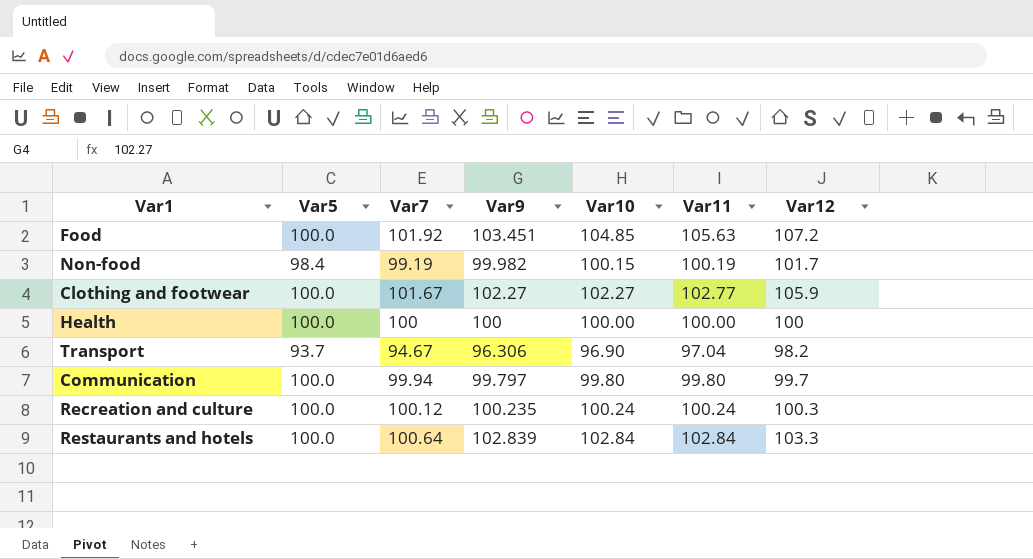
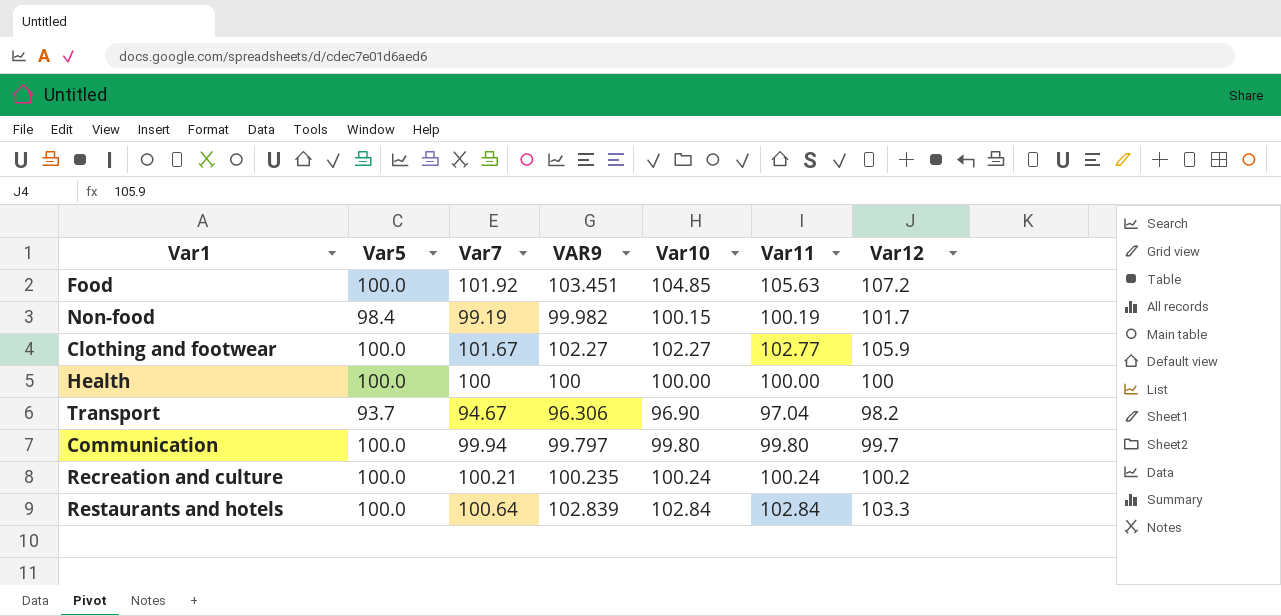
column name: Var9 -> VAR9
Recreation and culture | Var7: 100.12 -> 100.21
Recreation and culture | Var12: 100.3 -> 100.2

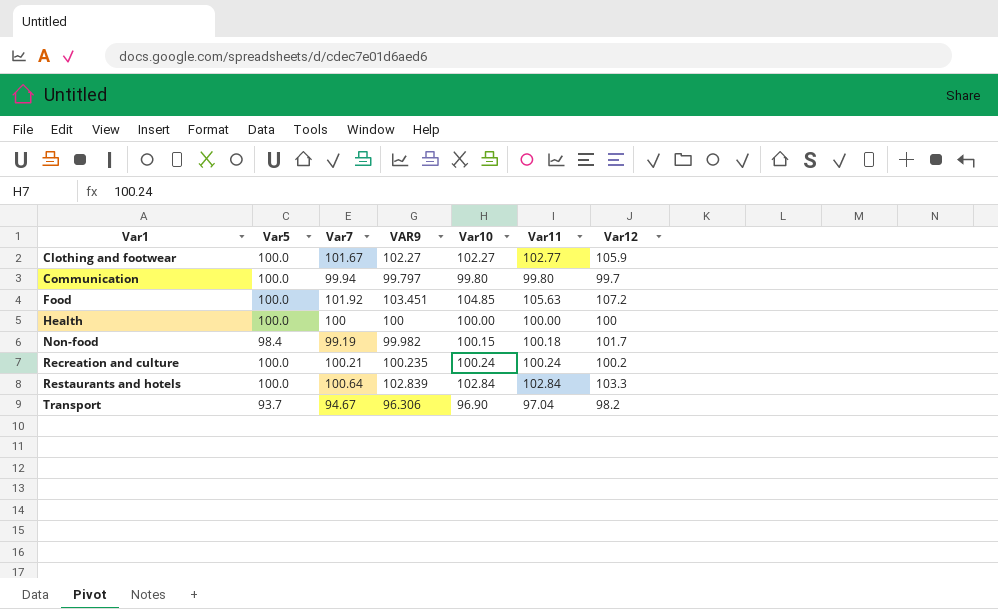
row order: none -> Var1 ascending
Non-food | Var11: 100.19 -> 100.18

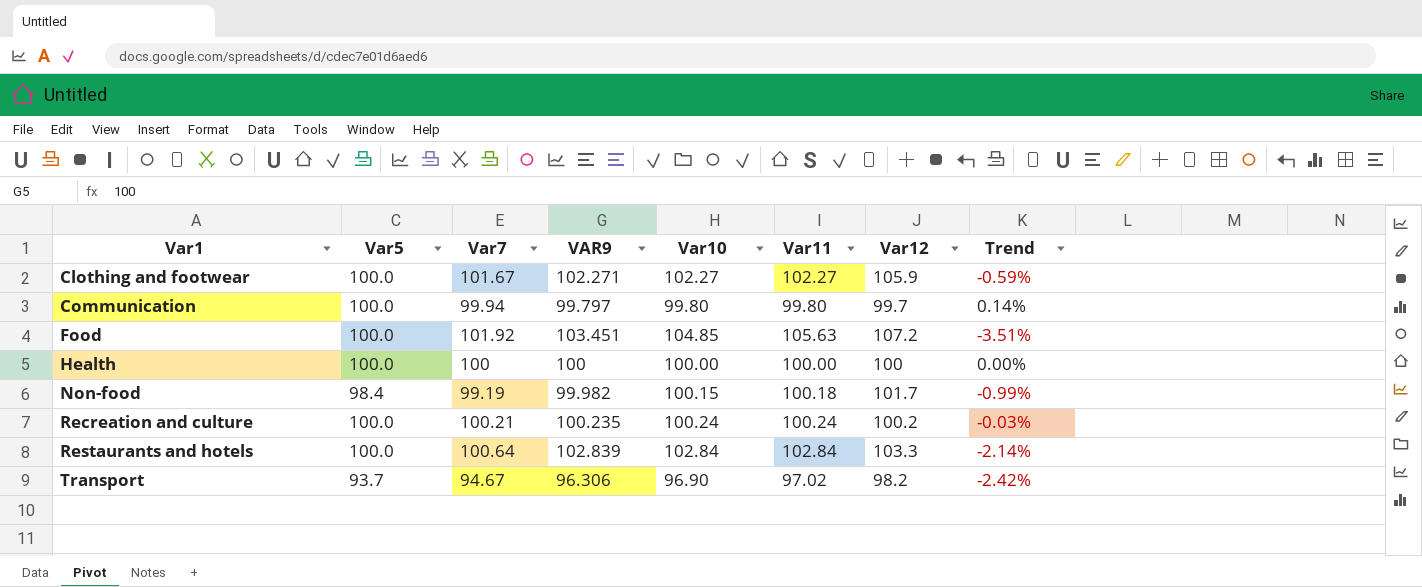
column Trend | formula: none -> ([Var7] - [Var11]) / [Var11]
Clothing and footwear | VAR9: 102.27 -> 102.271
Clothing and footwear | Var11: 102.77 -> 102.27
Transport | Var11: 97.04 -> 97.02

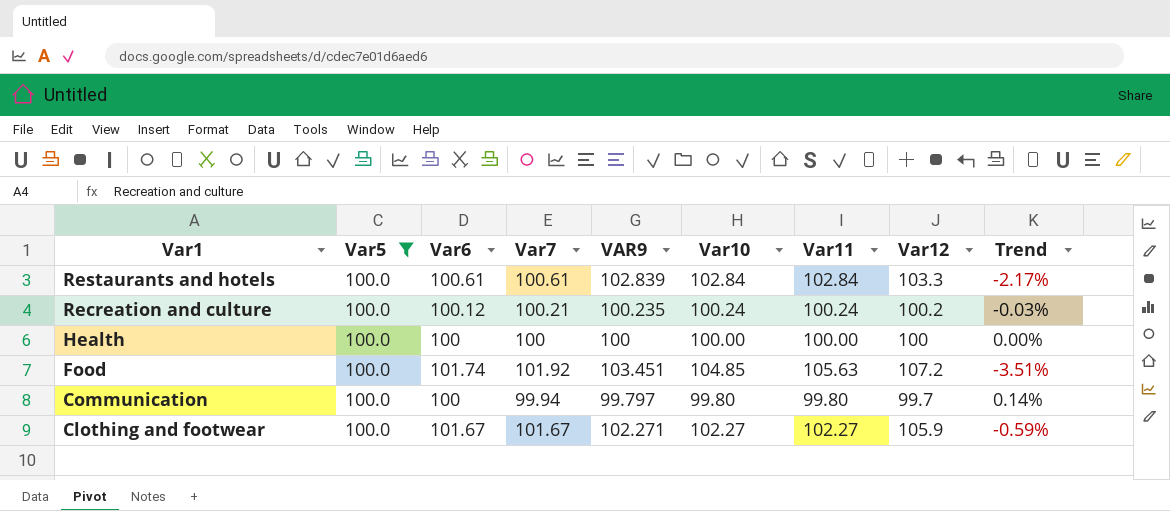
filter: none -> Var5 = 100.0
row order: Var1 ascending -> Var1 descending
column Var6 | position: none -> 3
Restaurants and hotels | Var7: 100.64 -> 100.61
Restaurants and hotels | Trend: -2.14% -> -2.17%

